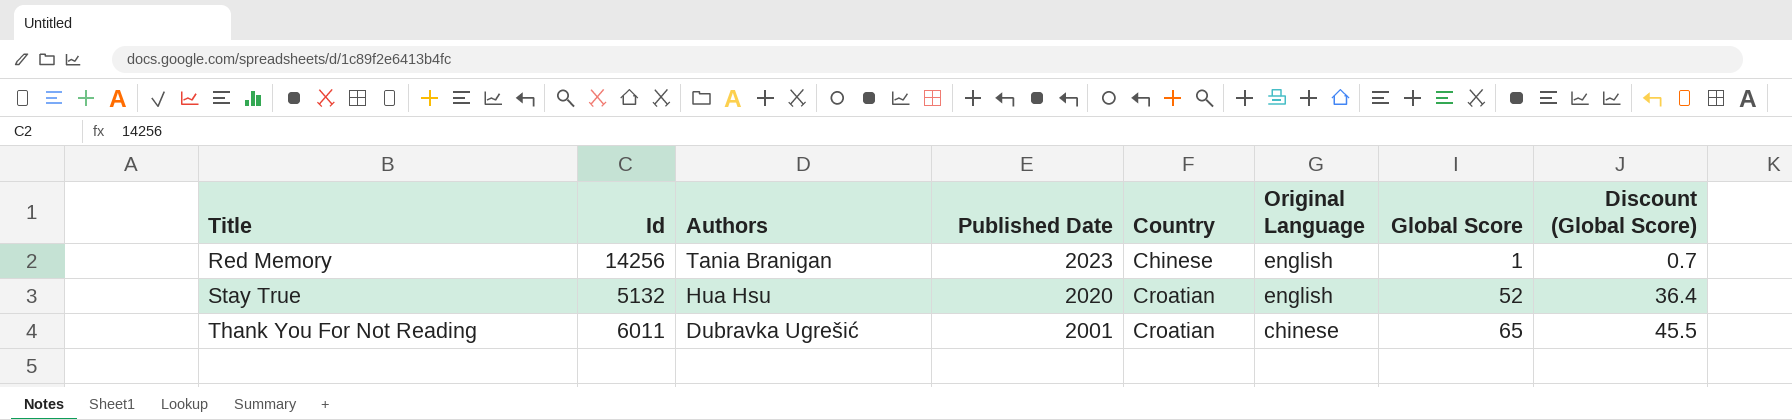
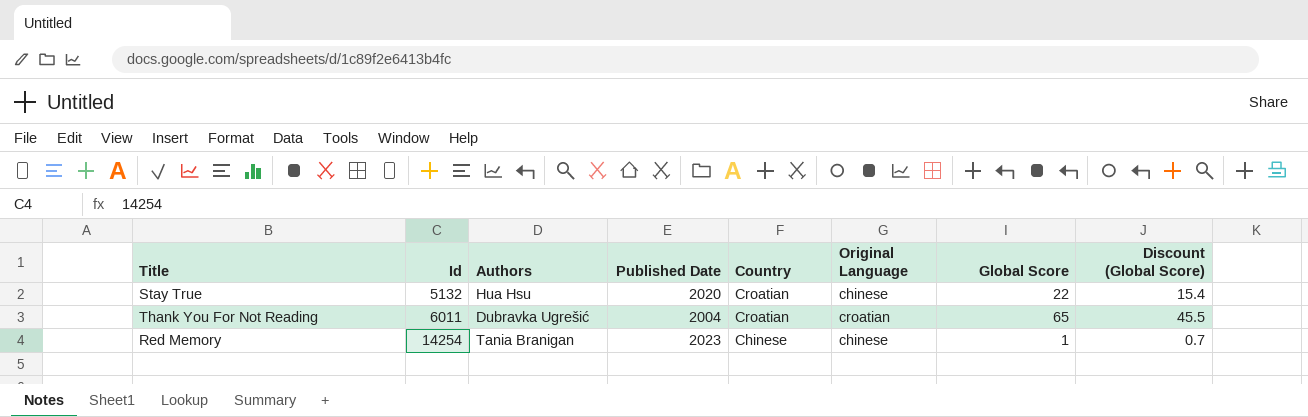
row order: Title ascending -> Id ascending
Stay True | Original Language: english -> chinese
Stay True | Global Score: 52 -> 22
Stay True | Discount (Global Score): 36.4 -> 15.4
Thank You For Not Reading | Published Date: 2001 -> 2004
Thank You For Not Reading | Original Language: chinese -> croatian
Red Memory | Id: 14256 -> 14254
Red Memory | Original Language: english -> chinese

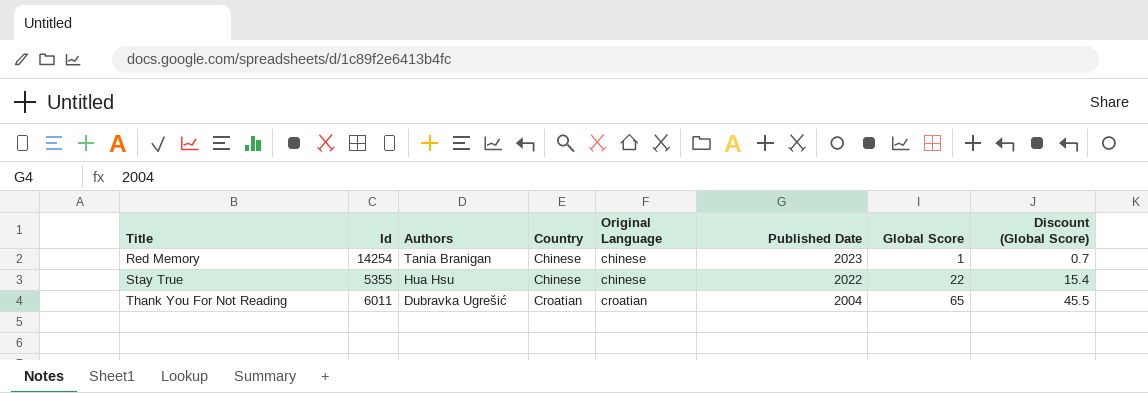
row order: Id ascending -> Title ascending
column Published Date | position: 4 -> 6
Stay True | Id: 5132 -> 5355
Stay True | Country: Croatian -> Chinese
Stay True | Published Date: 2020 -> 2022

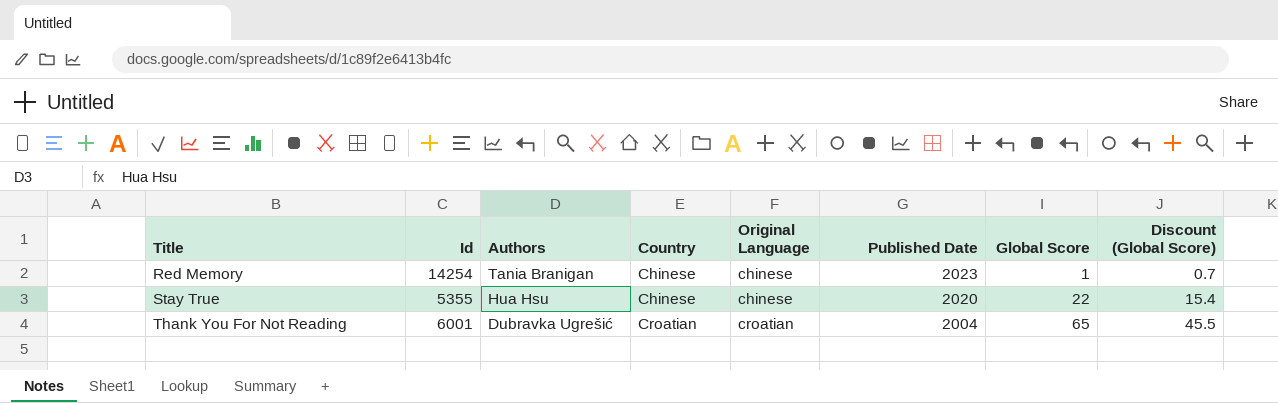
Stay True | Published Date: 2022 -> 2020
Thank You For Not Reading | Id: 6011 -> 6001

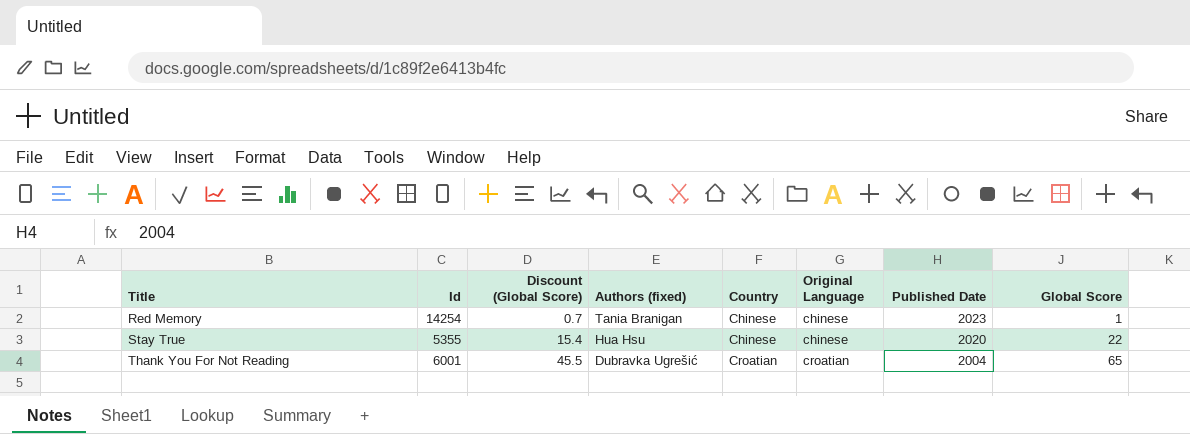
column Discount (Global Score) | position: 8 -> 3
column name: Authors -> Authors (fixed)

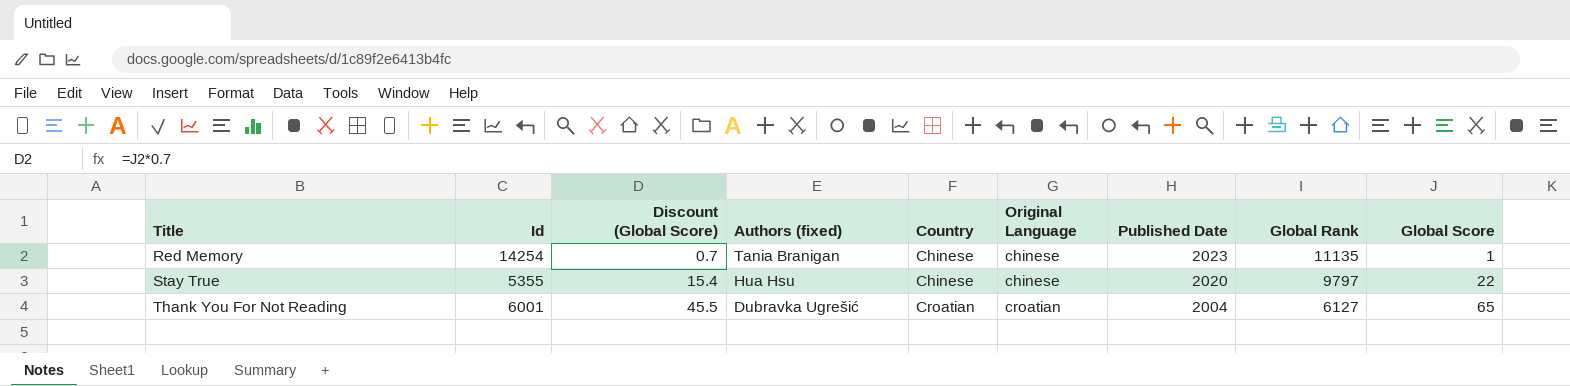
column Global Rank | position: none -> 8

